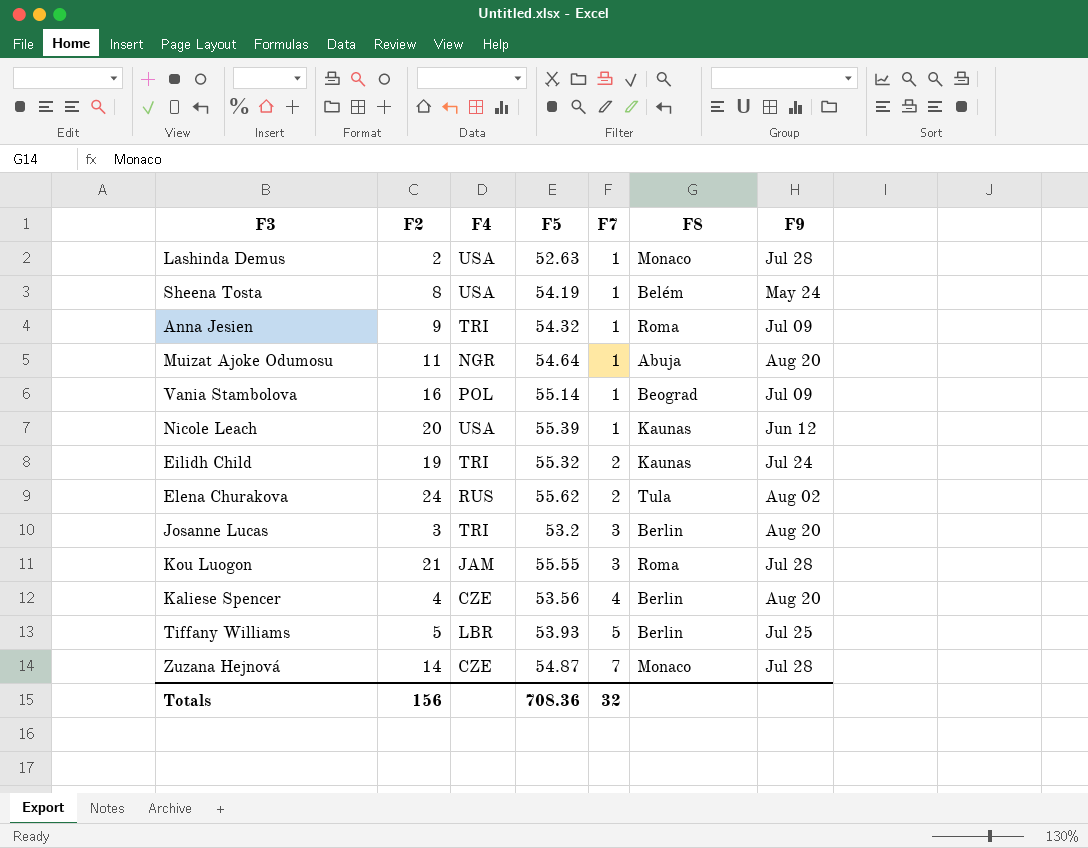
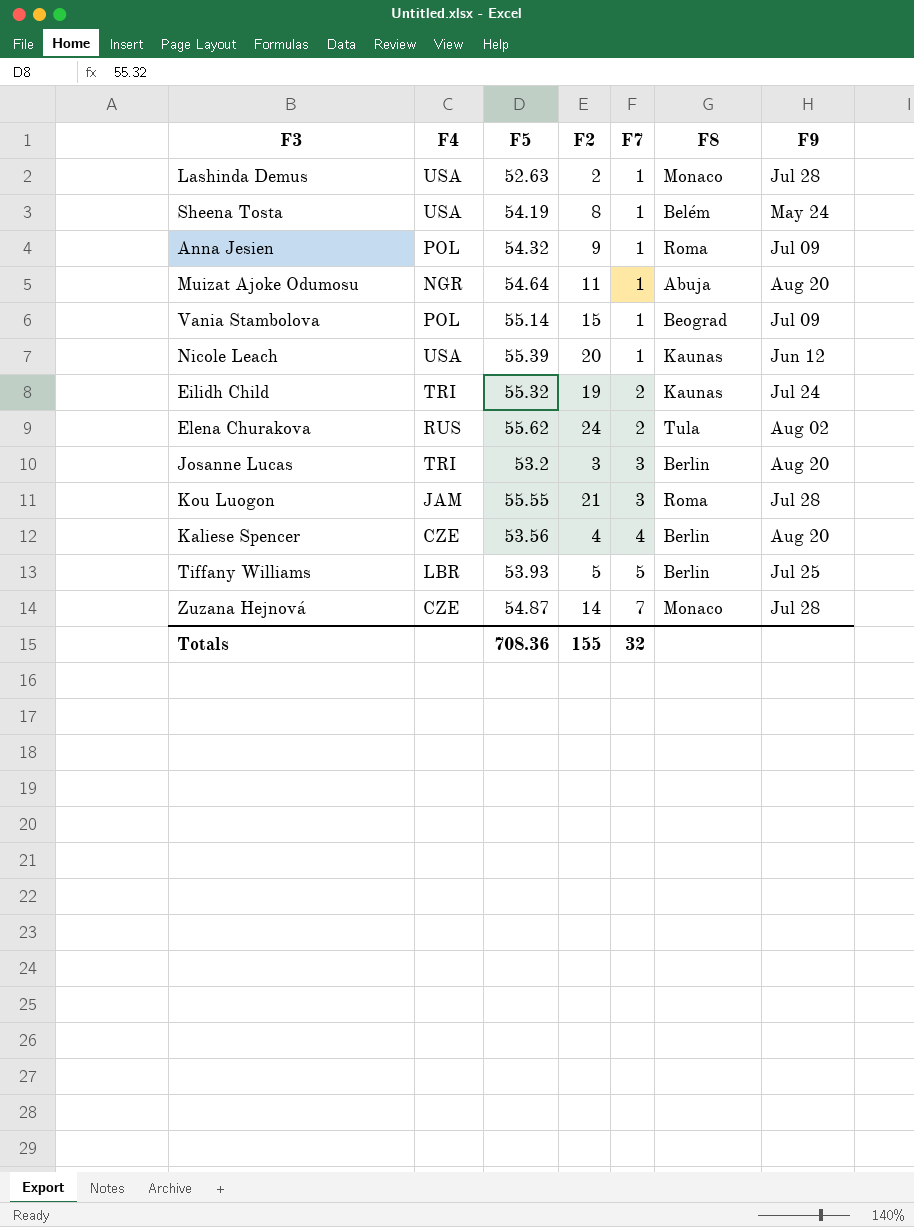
column F2 | position: 2 -> 4
Anna Jesien | F4: TRI -> POL
Vania Stambolova | F2: 16 -> 15
Totals | F2: 156 -> 155

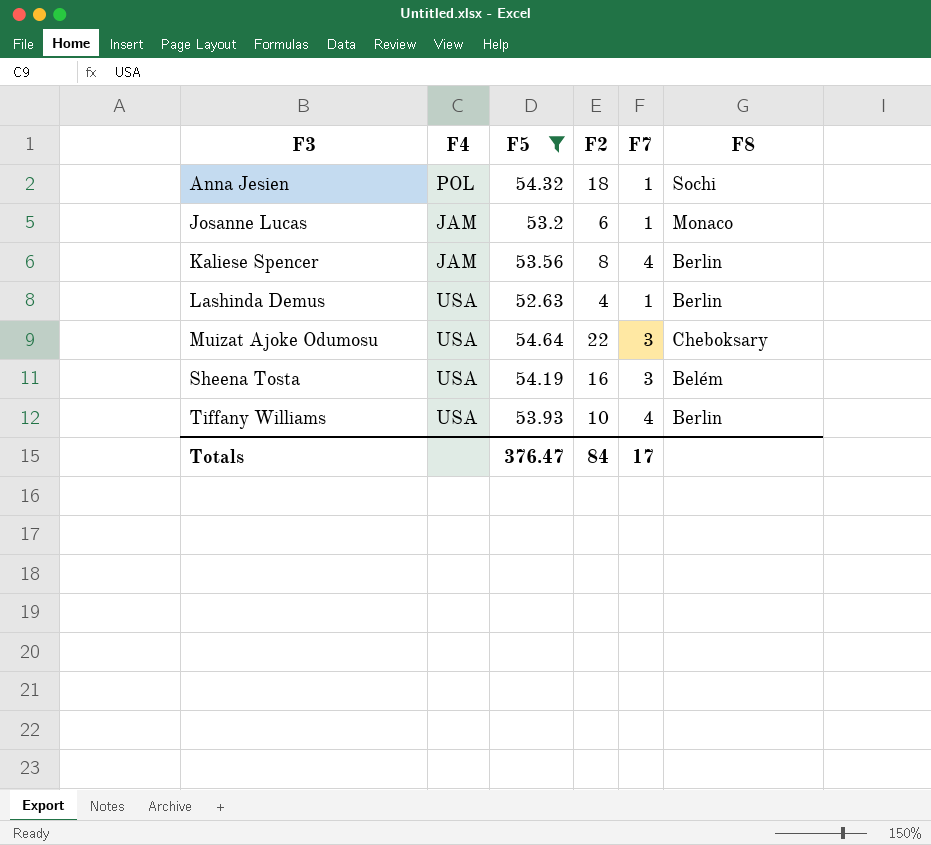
filter: none -> F5 <= 54.64
row order: F7 ascending -> F3 ascending
column F9 | position: 7 -> none
Anna Jesien | F2: 9 -> 18
Anna Jesien | F8: Roma -> Sochi
Josanne Lucas | F4: TRI -> JAM
Josanne Lucas | F2: 3 -> 6
Josanne Lucas | F7: 3 -> 1
Josanne Lucas | F8: Berlin -> Monaco
Kaliese Spencer | F4: CZE -> JAM
Kaliese Spencer | F2: 4 -> 8
Lashinda Demus | F2: 2 -> 4
Lashinda Demus | F8: Monaco -> Berlin
Muizat Ajoke Odumosu | F4: NGR -> USA
Muizat Ajoke Odumosu | F2: 11 -> 22
Muizat Ajoke Odumosu | F7: 1 -> 3
Muizat Ajoke Odumosu | F8: Abuja -> Cheboksary
Sheena Tosta | F2: 8 -> 16
Sheena Tosta | F7: 1 -> 3
Tiffany Williams | F4: LBR -> USA
Tiffany Williams | F2: 5 -> 10
Tiffany Williams | F7: 5 -> 4
Totals | F5: 708.36 -> 376.47
Totals | F2: 155 -> 84
Totals | F7: 32 -> 17

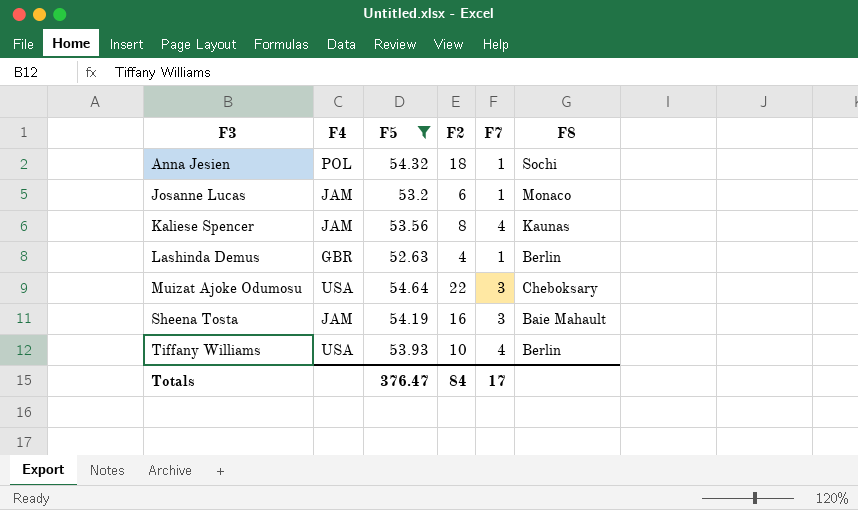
Kaliese Spencer | F8: Berlin -> Kaunas
Lashinda Demus | F4: USA -> GBR
Sheena Tosta | F4: USA -> JAM
Sheena Tosta | F8: Belém -> Baie Mahault

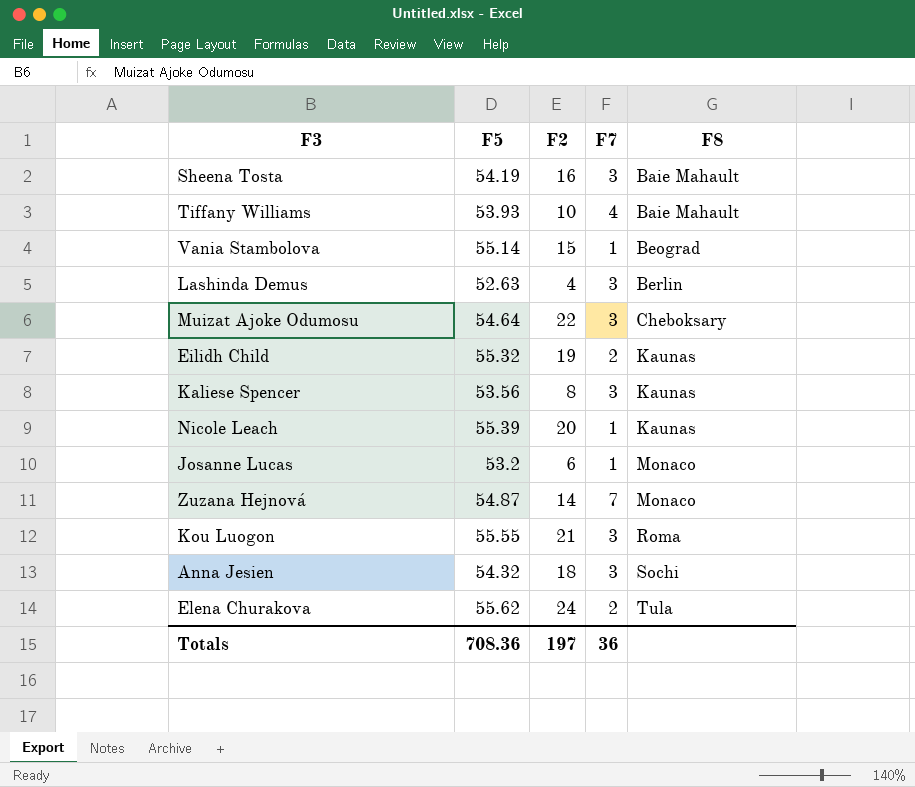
filter: F5 <= 54.64 -> none
row order: F3 ascending -> F8 ascending
column F4 | position: 2 -> none
Tiffany Williams | F8: Berlin -> Baie Mahault
Lashinda Demus | F7: 1 -> 3
Kaliese Spencer | F7: 4 -> 3
Anna Jesien | F7: 1 -> 3
Totals | F5: 376.47 -> 708.36
Totals | F2: 84 -> 197
Totals | F7: 17 -> 36

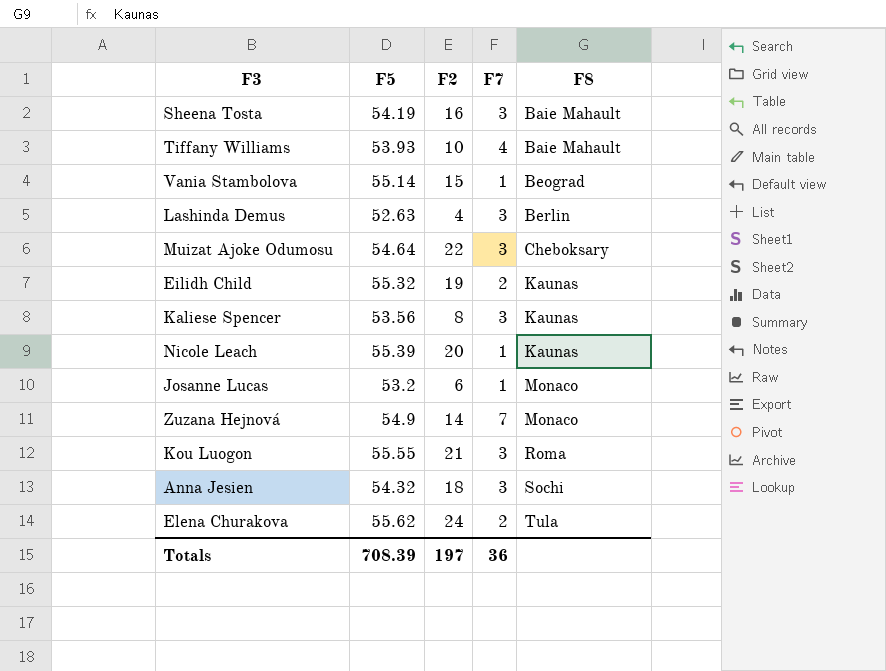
Zuzana Hejnová | F5: 54.87 -> 54.9
Totals | F5: 708.36 -> 708.39

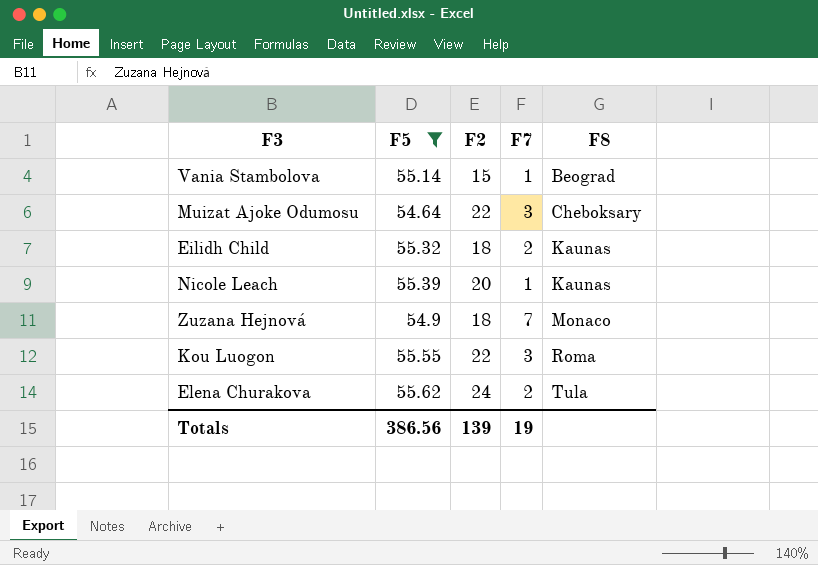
filter: none -> F5 >= 54.64
Eilidh Child | F2: 19 -> 18
Zuzana Hejnová | F2: 14 -> 18
Kou Luogon | F2: 21 -> 22
Totals | F5: 708.39 -> 386.56
Totals | F2: 197 -> 139
Totals | F7: 36 -> 19

